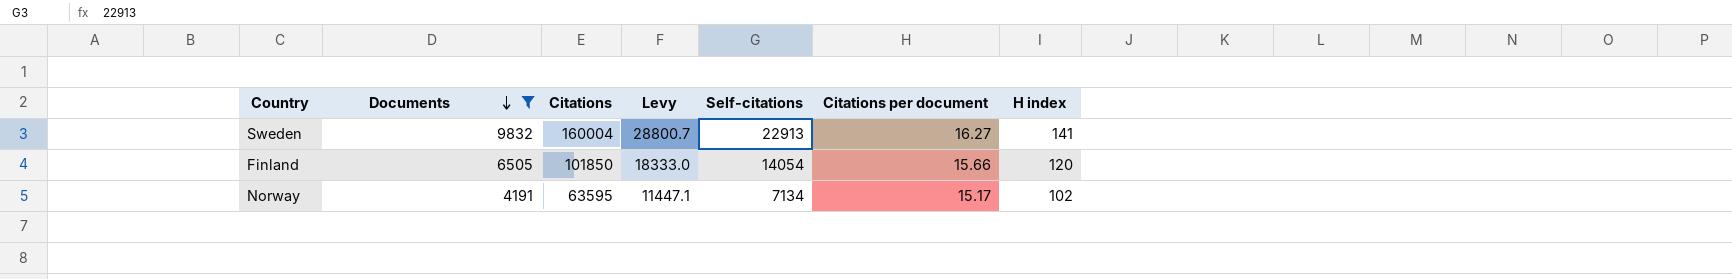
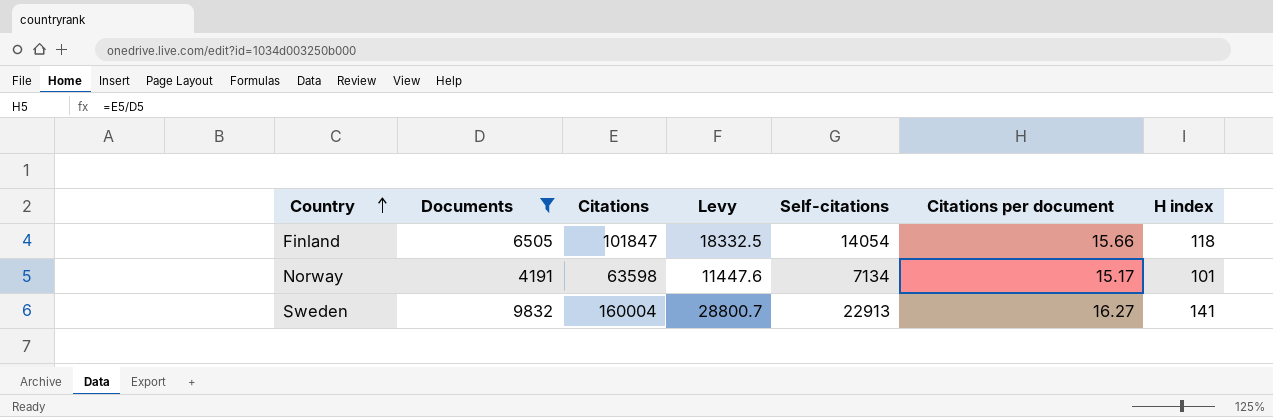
row order: Documents descending -> Country ascending
Finland | Citations: 101850 -> 101847
Finland | Levy: 18333.0 -> 18332.5
Finland | H index: 120 -> 118
Norway | Citations: 63595 -> 63598
Norway | Levy: 11447.1 -> 11447.6
Norway | H index: 102 -> 101

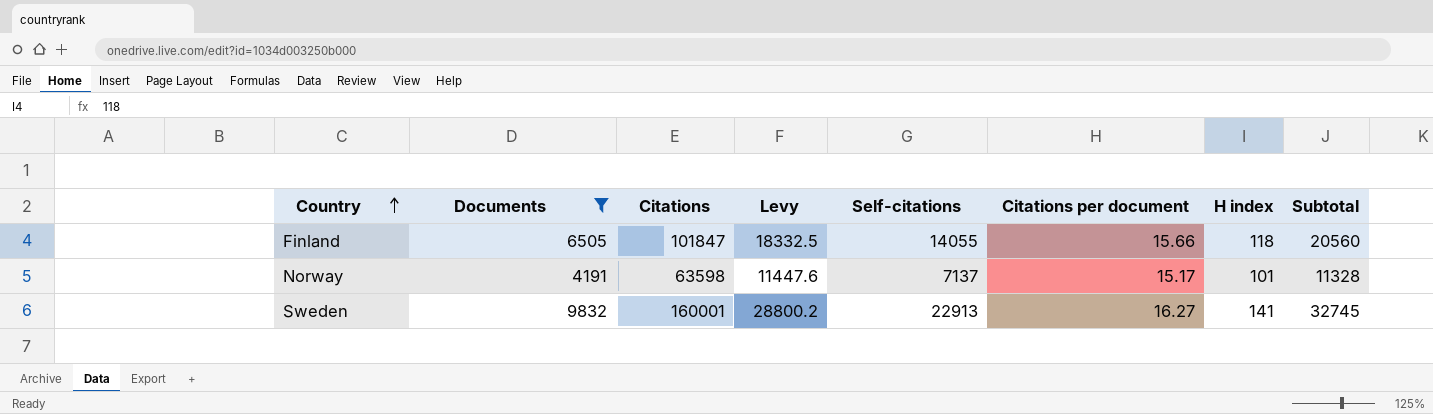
column Subtotal | formula: none -> [Documents] + [Self-citations]
Finland | Self-citations: 14054 -> 14055
Norway | Self-citations: 7134 -> 7137
Sweden | Citations: 160004 -> 160001
Sweden | Levy: 28800.7 -> 28800.2

